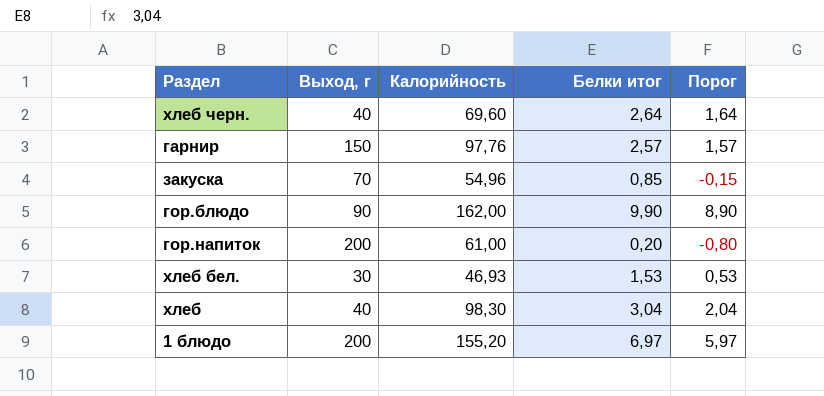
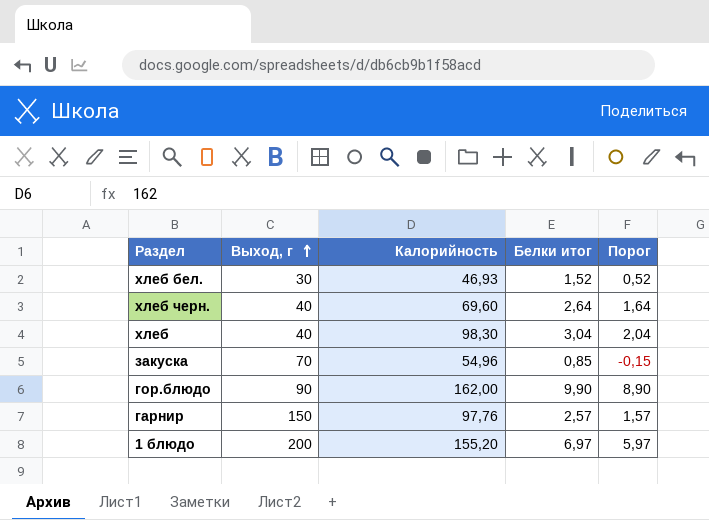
row order: none -> Выход, г ascending
row гор.напиток: 200 | 61,00 | 0,20 | -0,80 -> none
хлеб бел. | Белки итог: 1,53 -> 1,52
хлеб бел. | Порог: 0,53 -> 0,52

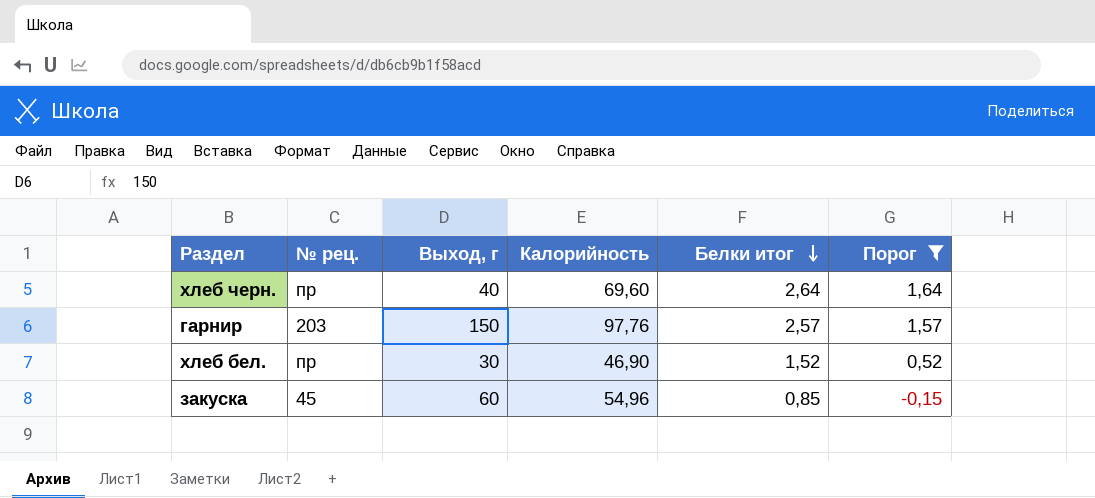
filter: none -> Порог <= 1,64
row order: Выход, г ascending -> Белки итог descending
column № рец. | position: none -> 2
хлеб бел. | Калорийность: 46,93 -> 46,90
закуска | Выход, г: 70 -> 60

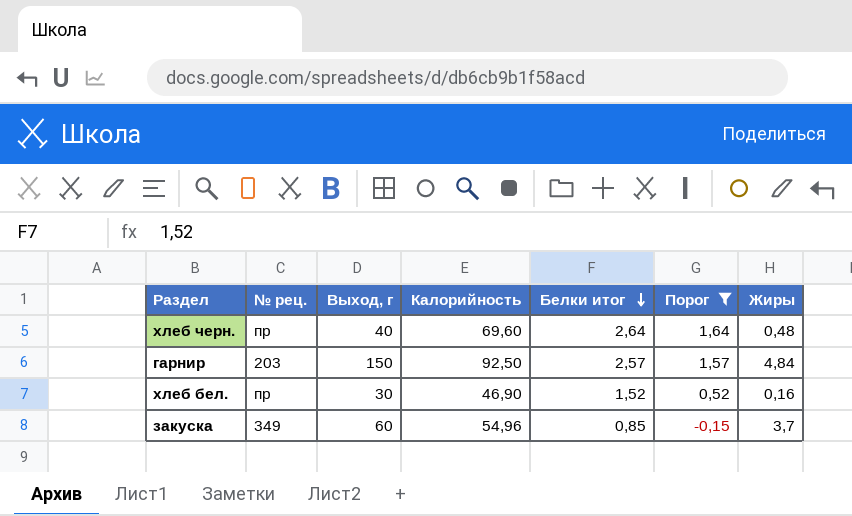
column Жиры | position: none -> 7
гарнир | Калорийность: 97,76 -> 92,50
закуска | № рец.: 45 -> 349

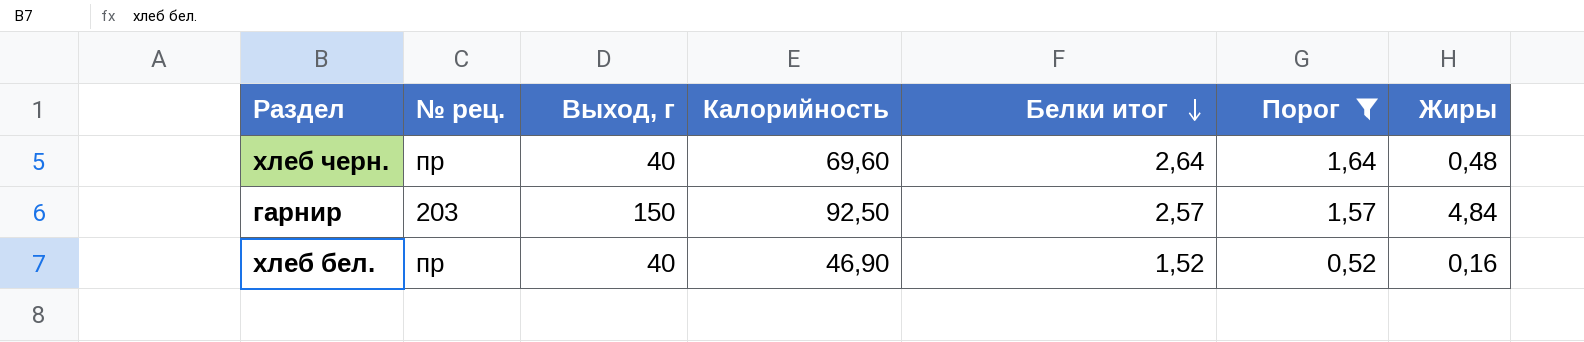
row закуска: 349 | 60 | 54,96 | 0,85 | -0,15 | 3,7 -> none
хлеб бел. | Выход, г: 30 -> 40

